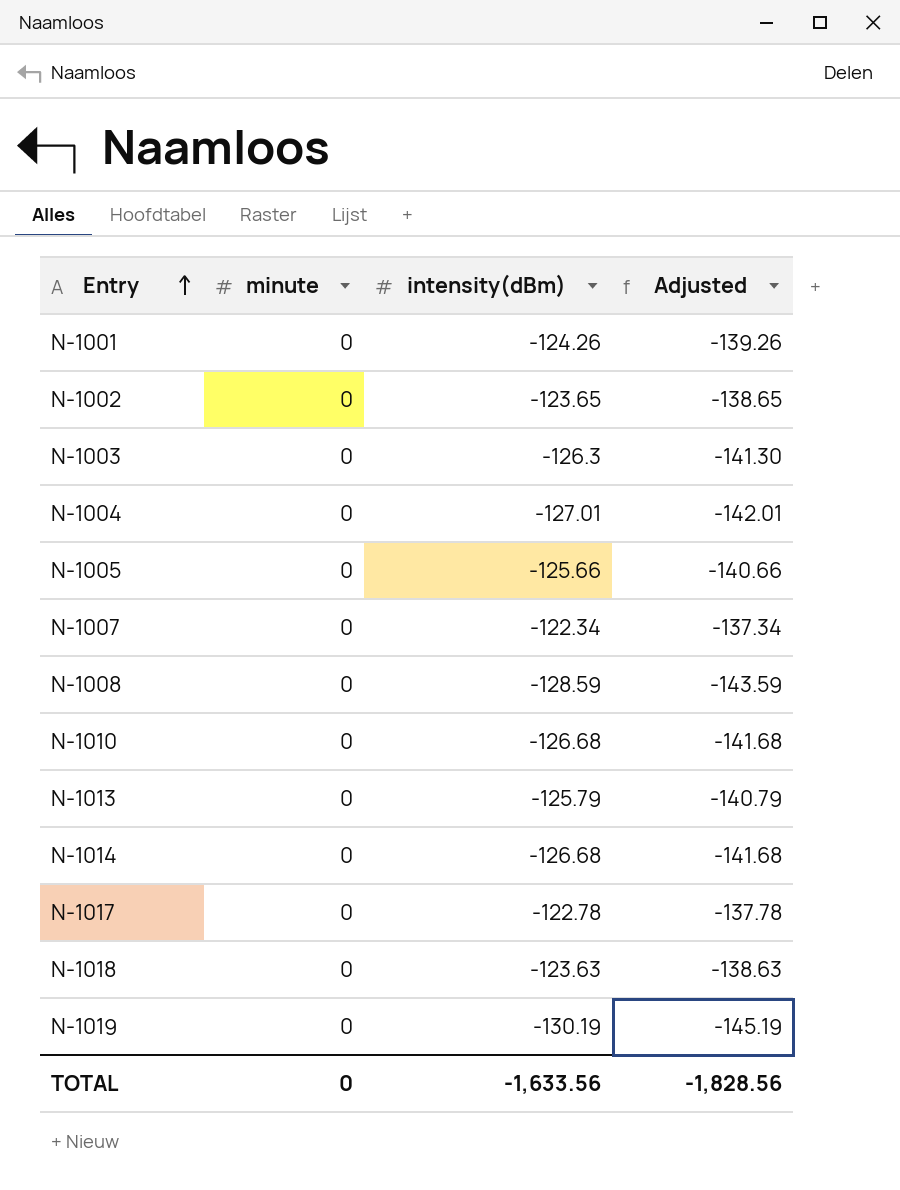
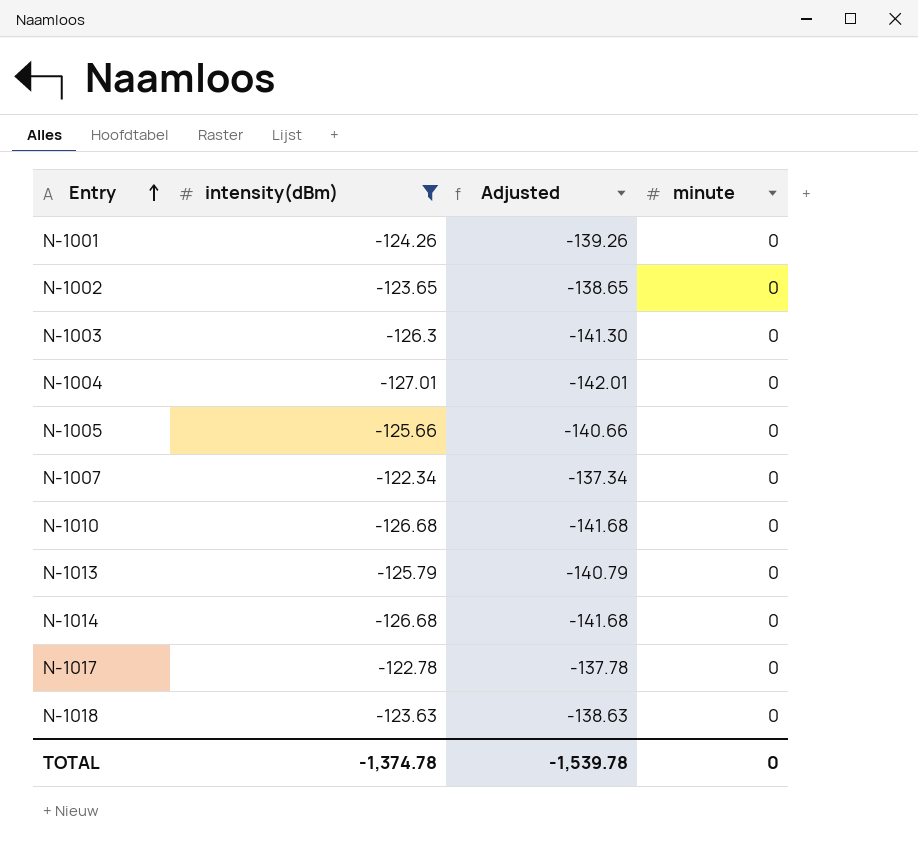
filter: none -> intensity(dBm) >= -127.01
column minute | position: 2 -> 4
TOTAL | intensity(dBm): -1,633.56 -> -1,374.78
TOTAL | Adjusted: -1,828.56 -> -1,539.78

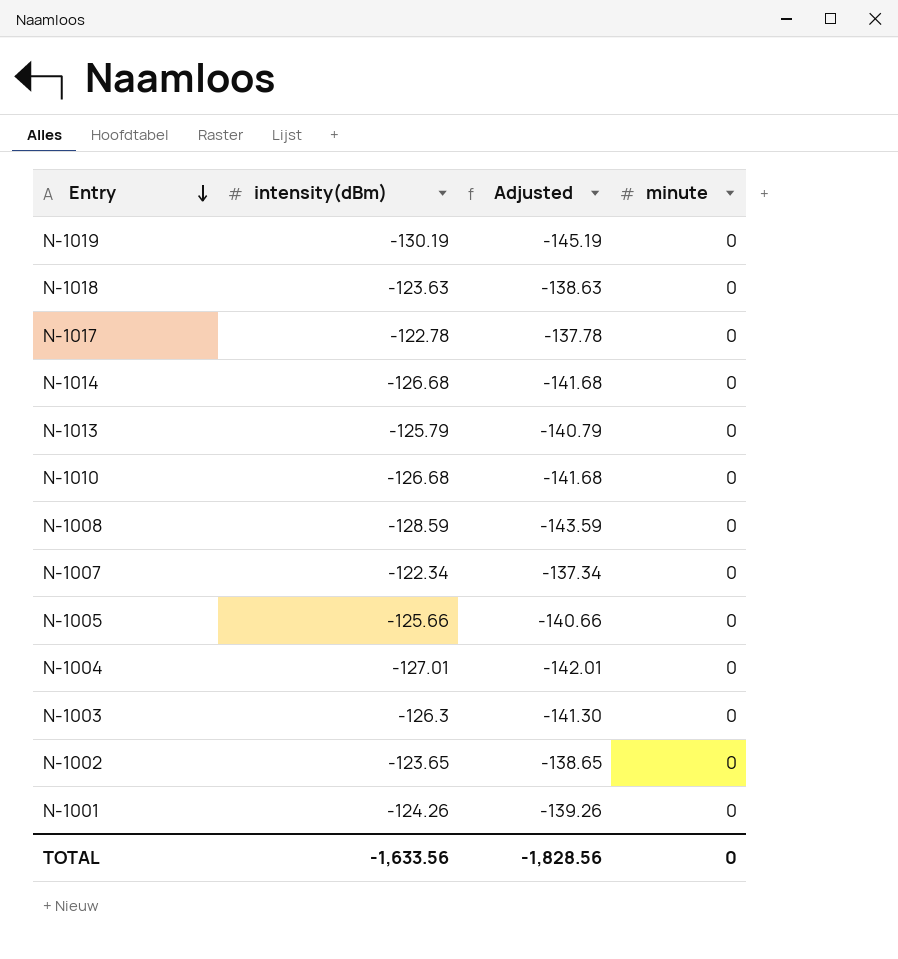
filter: intensity(dBm) >= -127.01 -> none
row order: Entry ascending -> Entry descending
TOTAL | intensity(dBm): -1,374.78 -> -1,633.56
TOTAL | Adjusted: -1,539.78 -> -1,828.56

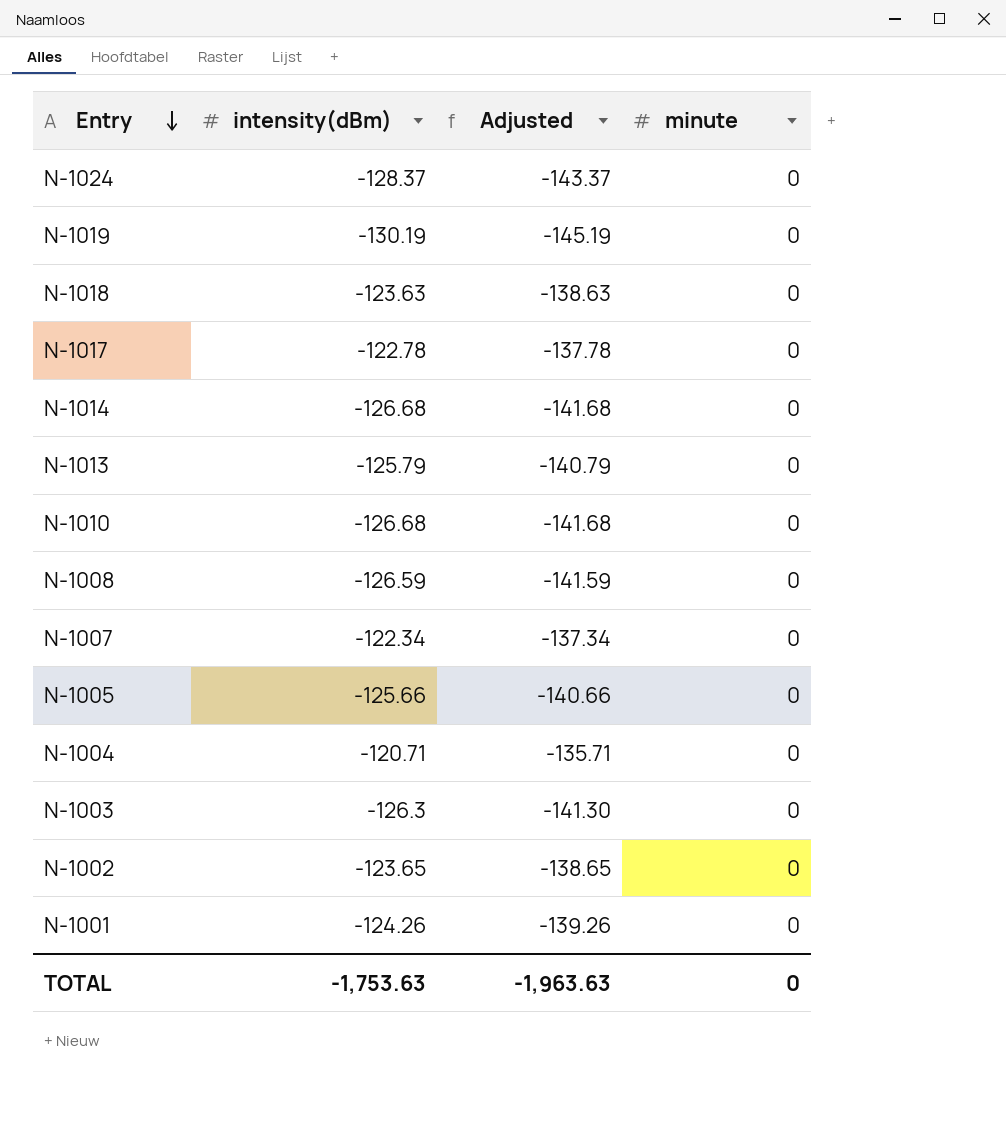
row N-1024: none -> -128.37 | -143.37 | 0
N-1008 | intensity(dBm): -128.59 -> -126.59
N-1008 | Adjusted: -143.59 -> -141.59
N-1004 | intensity(dBm): -127.01 -> -120.71
N-1004 | Adjusted: -142.01 -> -135.71
TOTAL | intensity(dBm): -1,633.56 -> -1,753.63
TOTAL | Adjusted: -1,828.56 -> -1,963.63

